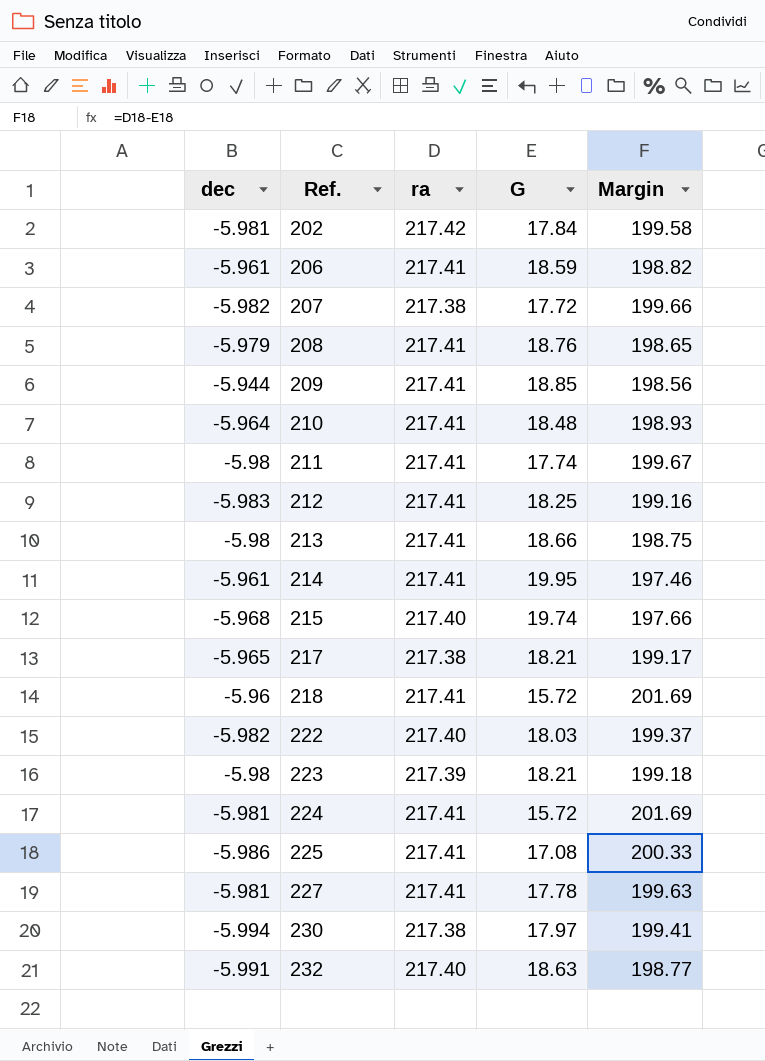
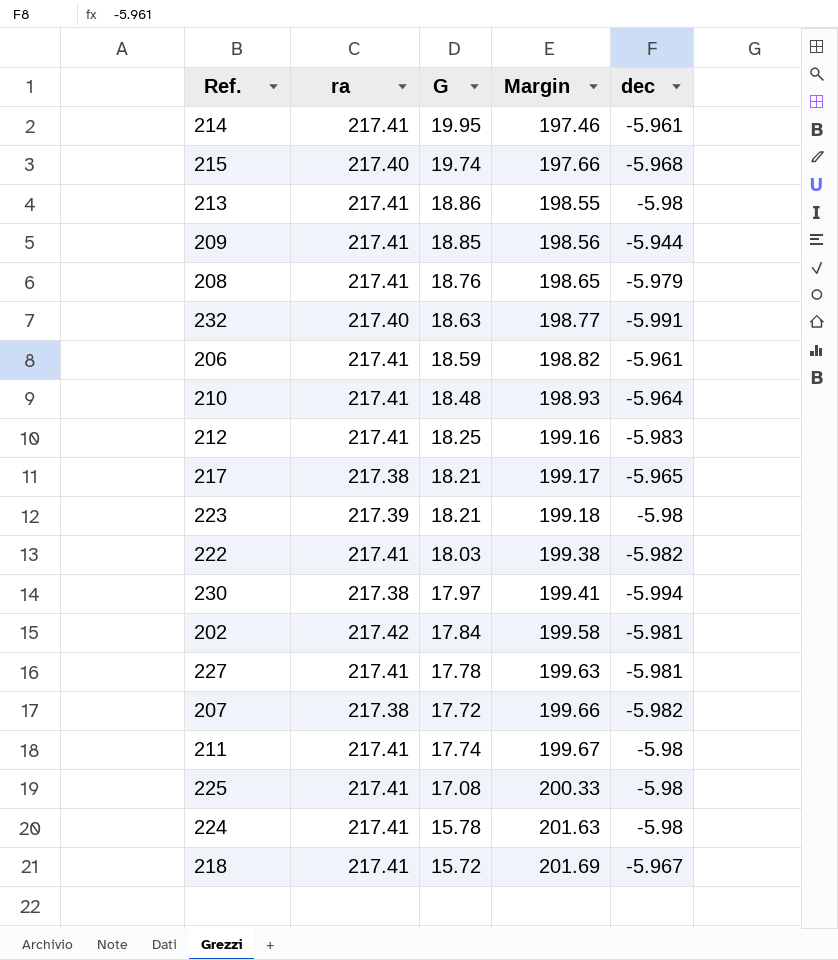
row order: Ref. ascending -> Margin ascending
column dec | position: 1 -> 5
213 | G: 18.66 -> 18.86
213 | Margin: 198.75 -> 198.55
222 | ra: 217.40 -> 217.41
222 | Margin: 199.37 -> 199.38
225 | dec: -5.986 -> -5.98
224 | G: 15.72 -> 15.78
224 | Margin: 201.69 -> 201.63
224 | dec: -5.981 -> -5.98
218 | dec: -5.96 -> -5.967

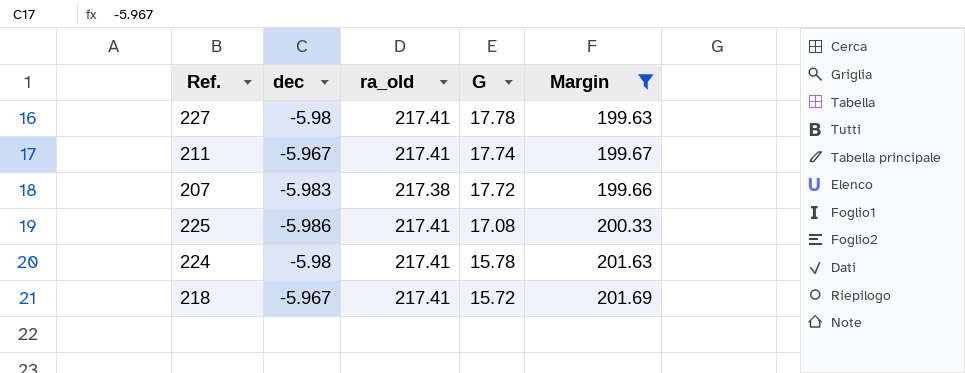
filter: none -> Margin >= 199.63
row order: Margin ascending -> G descending
column dec | position: 5 -> 2
column name: ra -> ra_old
227 | dec: -5.981 -> -5.98
211 | dec: -5.98 -> -5.967
207 | dec: -5.982 -> -5.983
225 | dec: -5.98 -> -5.986

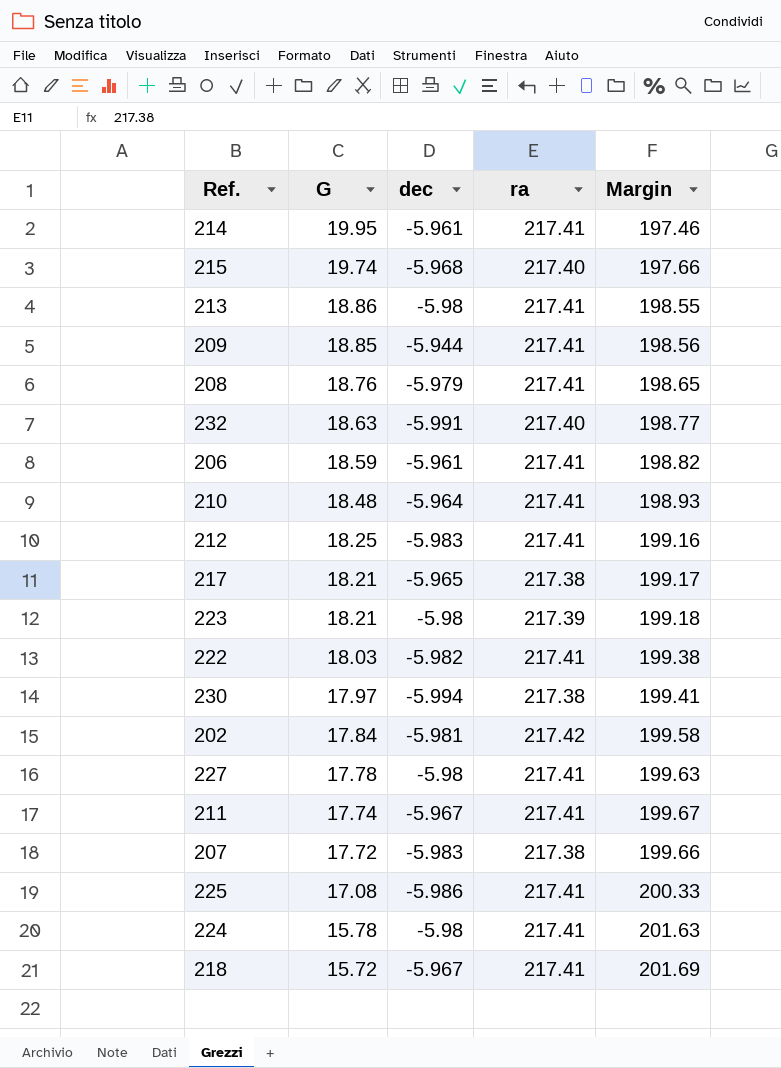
filter: Margin >= 199.63 -> none
column G | position: 4 -> 2
column name: ra_old -> ra

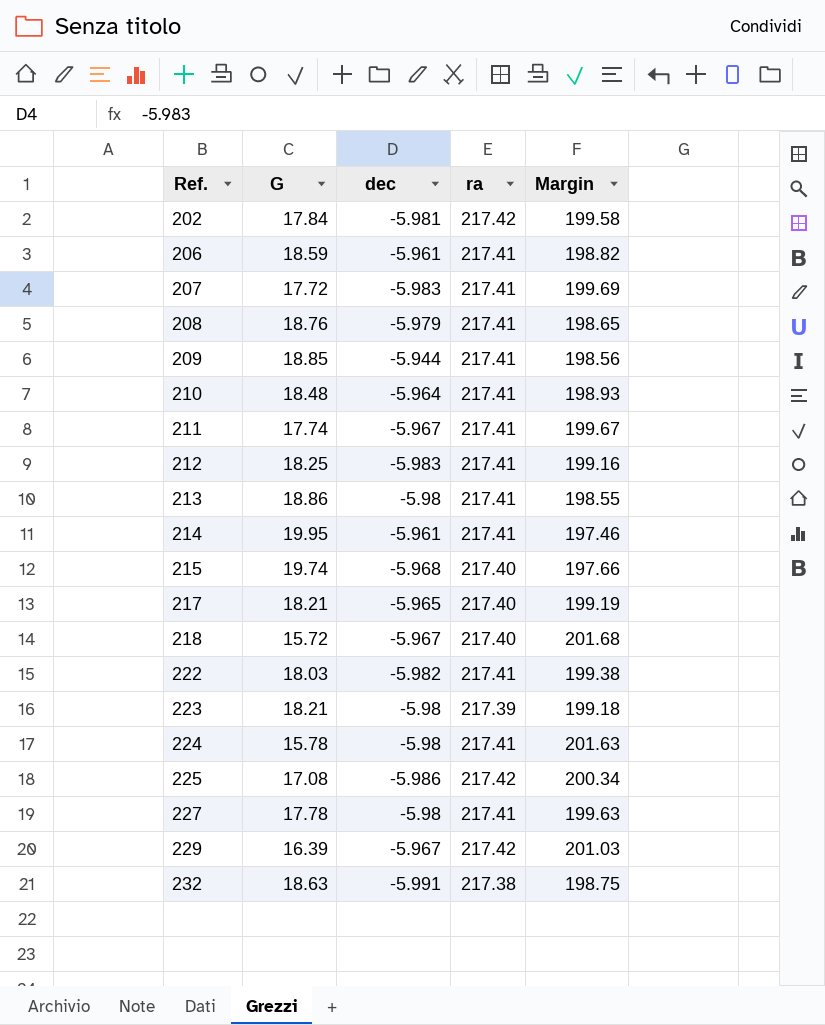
row order: G descending -> Ref. ascending
row 230: 17.97 | -5.994 | 217.38 | 199.41 -> none
207 | ra: 217.38 -> 217.41
207 | Margin: 199.66 -> 199.69
217 | ra: 217.38 -> 217.40
217 | Margin: 199.17 -> 199.19
218 | ra: 217.41 -> 217.40
218 | Margin: 201.69 -> 201.68
225 | ra: 217.41 -> 217.42
225 | Margin: 200.33 -> 200.34
row 229: none -> 16.39 | -5.967 | 217.42 | 201.03
232 | ra: 217.40 -> 217.38
232 | Margin: 198.77 -> 198.75

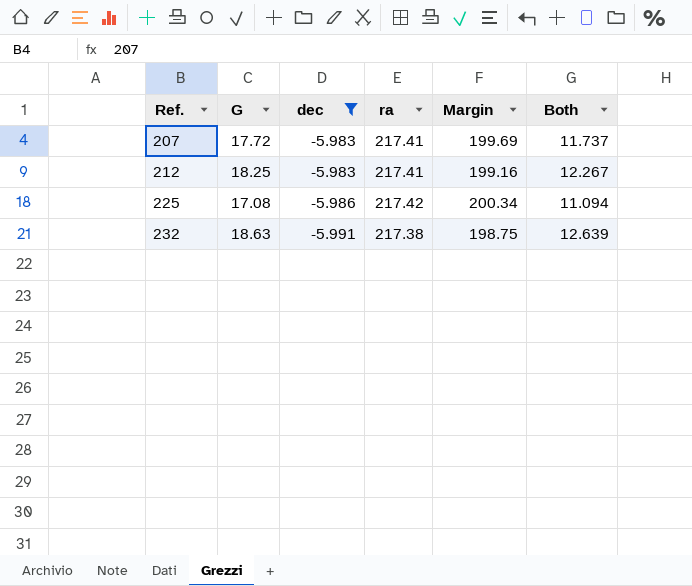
filter: none -> dec <= -5.983
column Both | formula: none -> [G] + [dec]

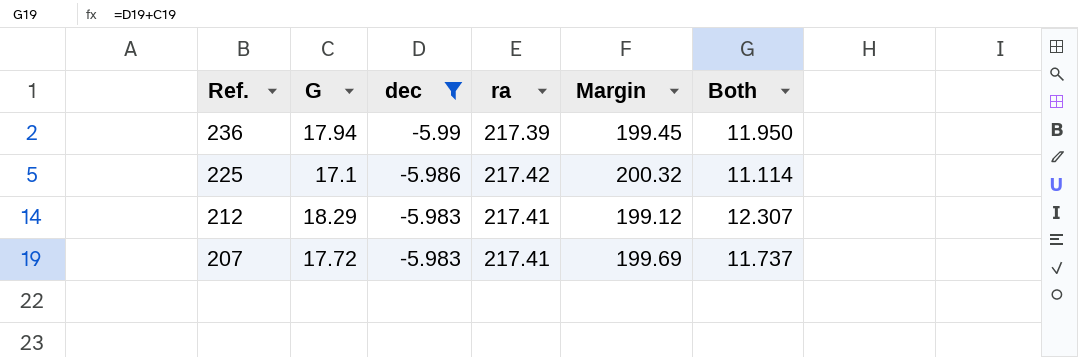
row order: Ref. ascending -> Ref. descending
row 232: 18.63 | -5.991 | 217.38 | 198.75 | 12.639 -> none
row 236: none -> 17.94 | -5.99 | 217.39 | 199.45 | 11.950
225 | G: 17.08 -> 17.1
225 | Margin: 200.34 -> 200.32
225 | Both: 11.094 -> 11.114
212 | G: 18.25 -> 18.29
212 | Margin: 199.16 -> 199.12
212 | Both: 12.267 -> 12.307

